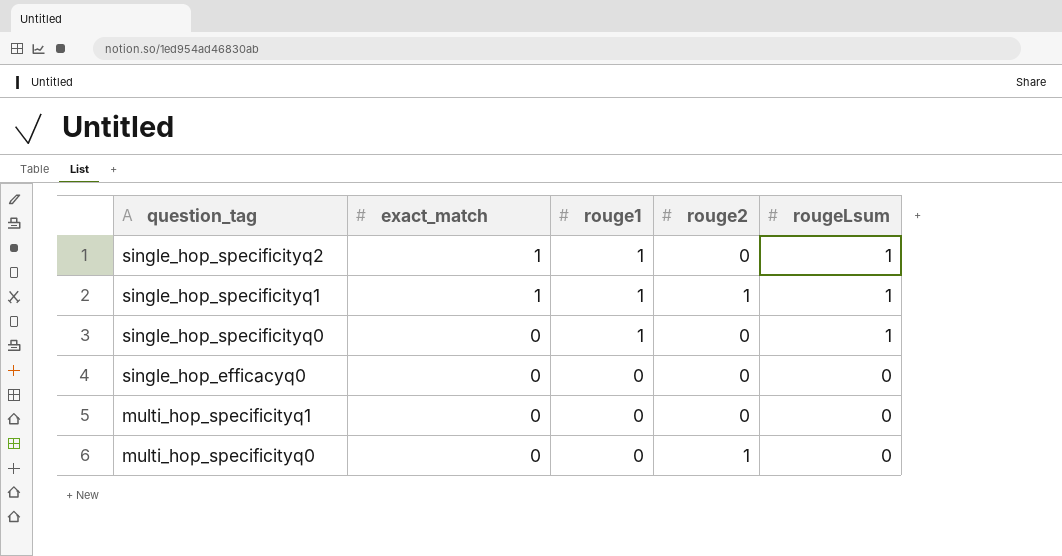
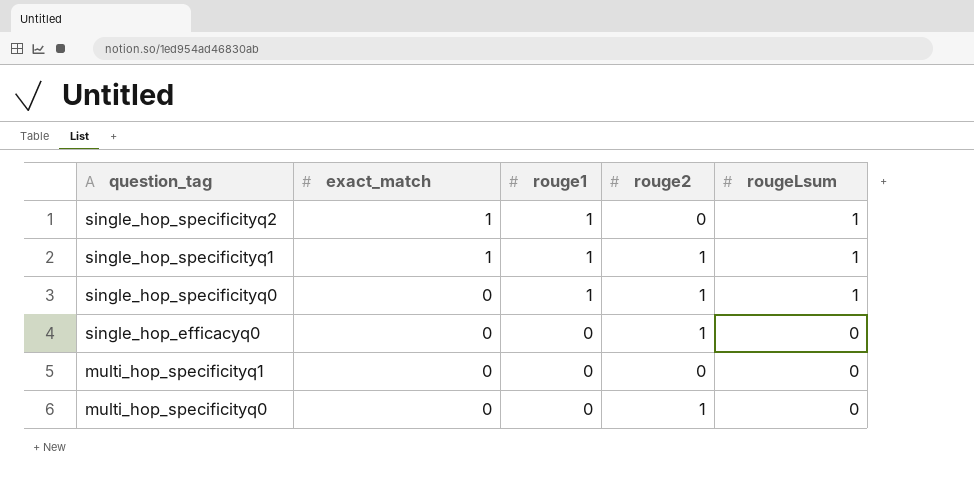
single_hop_specificityq0 | rouge2: 0 -> 1
single_hop_efficacyq0 | rouge2: 0 -> 1

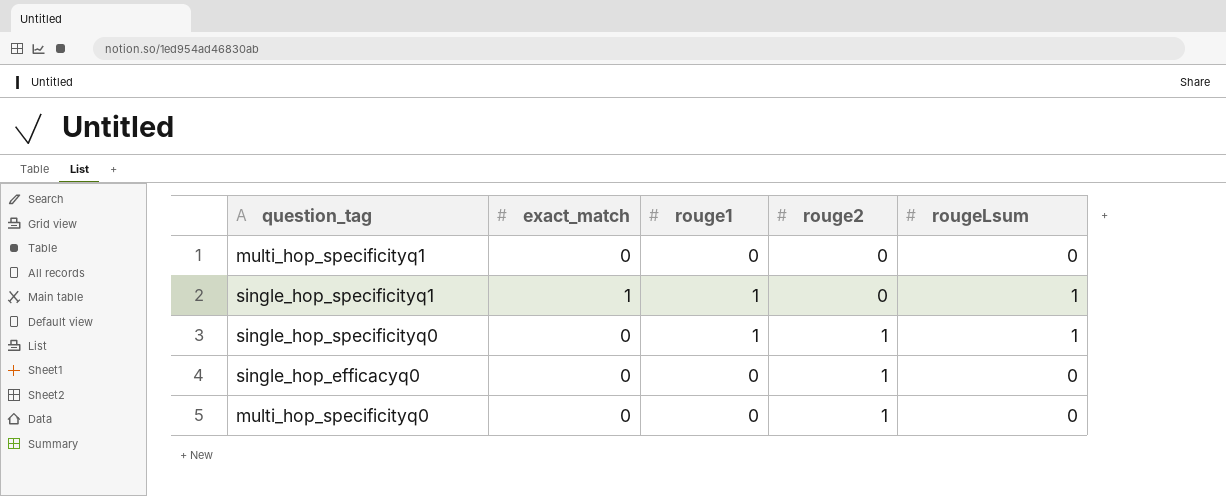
row order: question_tag descending -> rouge2 ascending
row single_hop_specificityq2: 1 | 1 | 0 | 1 -> none
single_hop_specificityq1 | rouge2: 1 -> 0

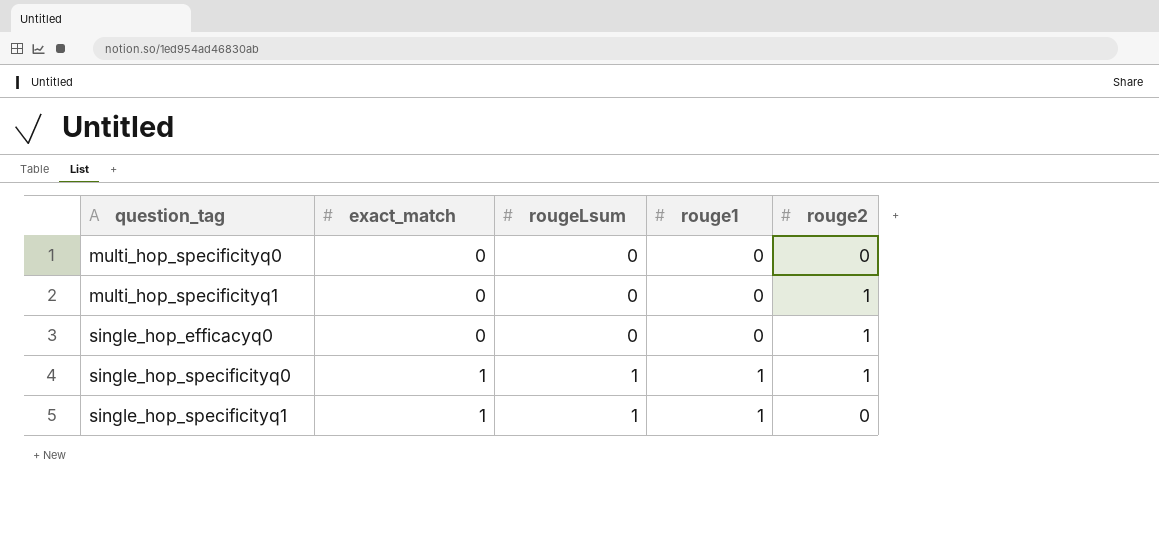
row order: rouge2 ascending -> question_tag ascending
column rougeLsum | position: 5 -> 3
multi_hop_specificityq0 | rouge2: 1 -> 0
multi_hop_specificityq1 | rouge2: 0 -> 1
single_hop_specificityq0 | exact_match: 0 -> 1

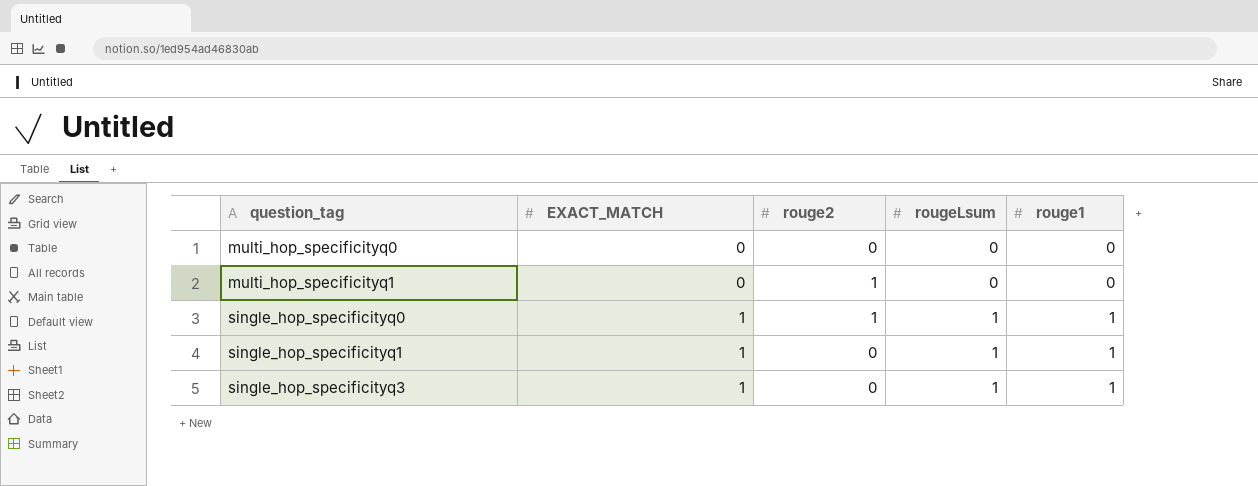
column name: exact_match -> EXACT_MATCH
column rouge2 | position: 5 -> 3
row single_hop_efficacyq0: 0 | 0 | 0 | 1 -> none
row single_hop_specificityq3: none -> 1 | 0 | 1 | 1

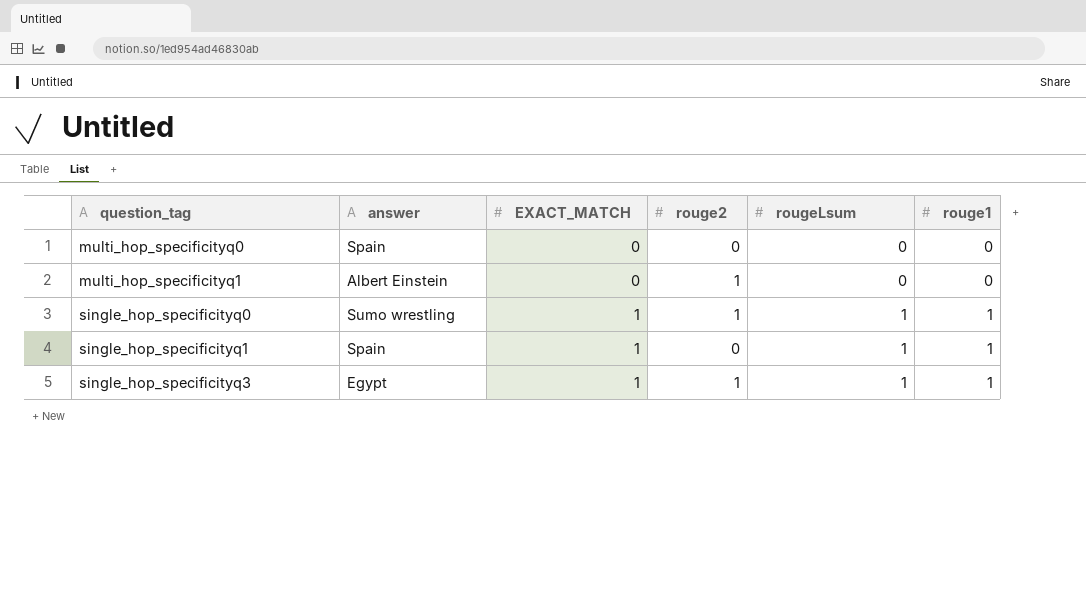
column answer | position: none -> 2
single_hop_specificityq3 | rouge2: 0 -> 1

